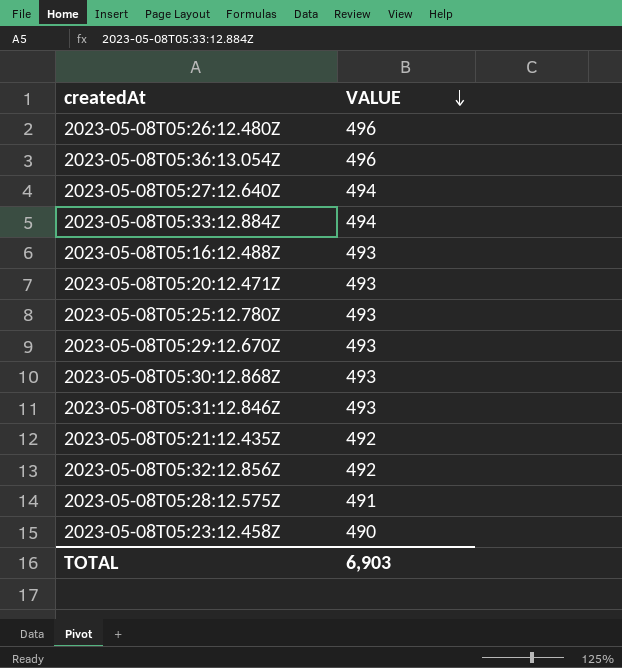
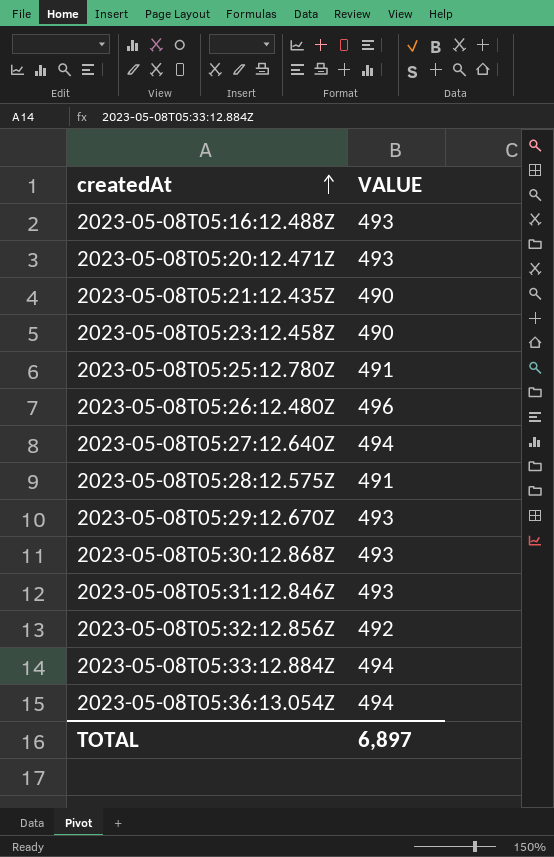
row order: VALUE descending -> createdAt ascending
2023-05-08T05:21:12.435Z | VALUE: 492 -> 490
2023-05-08T05:25:12.780Z | VALUE: 493 -> 491
2023-05-08T05:36:13.054Z | VALUE: 496 -> 494
TOTAL | VALUE: 6,903 -> 6,897

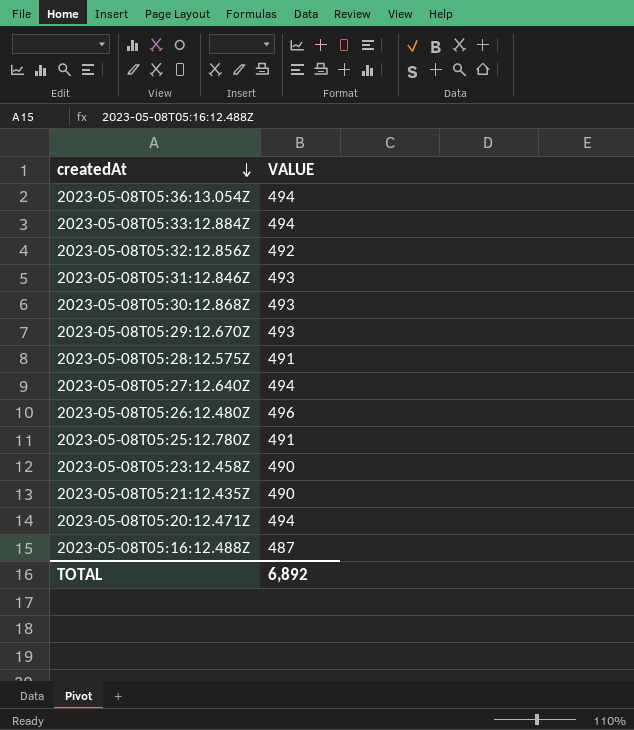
row order: createdAt ascending -> createdAt descending
2023-05-08T05:20:12.471Z | VALUE: 493 -> 494
2023-05-08T05:16:12.488Z | VALUE: 493 -> 487
TOTAL | VALUE: 6,897 -> 6,892

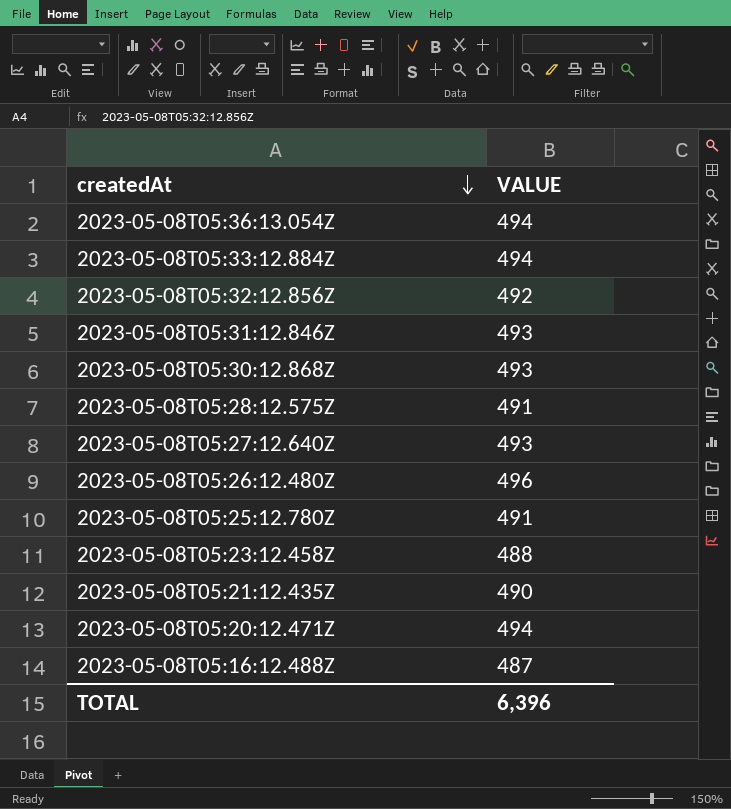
row 2023-05-08T05:29:12.670Z: 493 -> none
2023-05-08T05:27:12.640Z | VALUE: 494 -> 493
2023-05-08T05:23:12.458Z | VALUE: 490 -> 488
TOTAL | VALUE: 6,892 -> 6,396

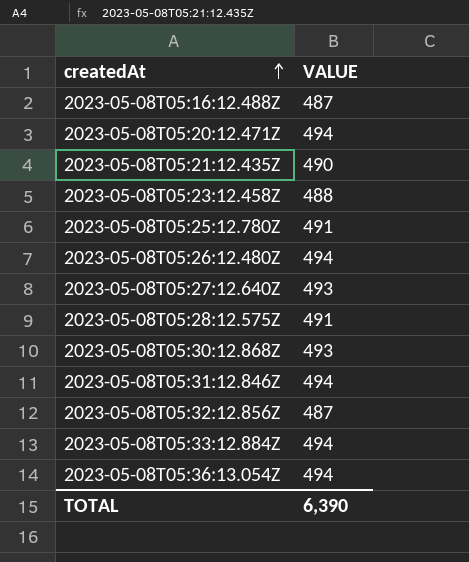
row order: createdAt descending -> createdAt ascending
2023-05-08T05:26:12.480Z | VALUE: 496 -> 494
2023-05-08T05:31:12.846Z | VALUE: 493 -> 494
2023-05-08T05:32:12.856Z | VALUE: 492 -> 487
TOTAL | VALUE: 6,396 -> 6,390

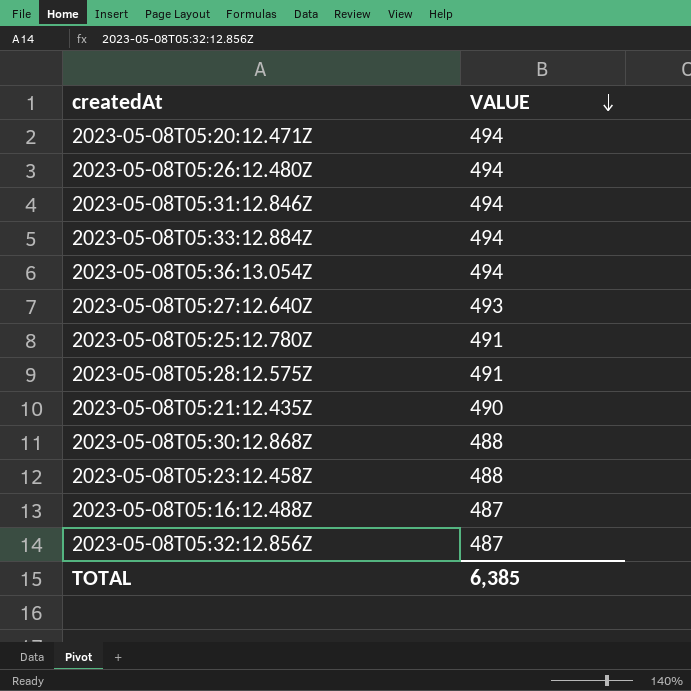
row order: createdAt ascending -> VALUE descending
2023-05-08T05:30:12.868Z | VALUE: 493 -> 488
TOTAL | VALUE: 6,390 -> 6,385

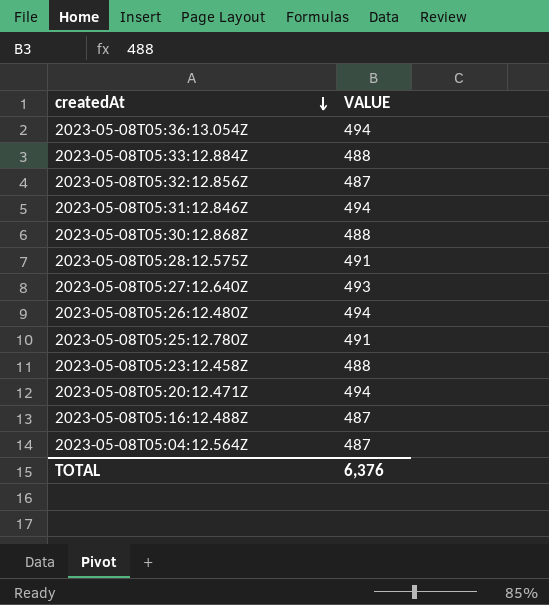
row order: VALUE descending -> createdAt descending
row 2023-05-08T05:21:12.435Z: 490 -> none
2023-05-08T05:33:12.884Z | VALUE: 494 -> 488
row 2023-05-08T05:04:12.564Z: none -> 487
TOTAL | VALUE: 6,385 -> 6,376

